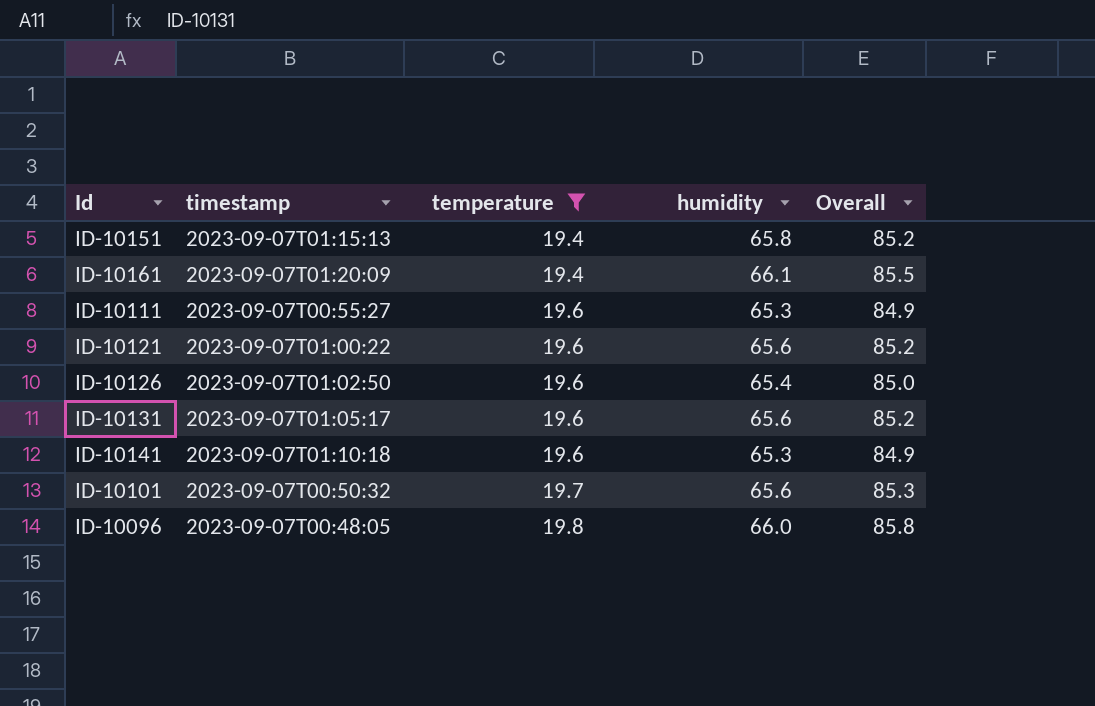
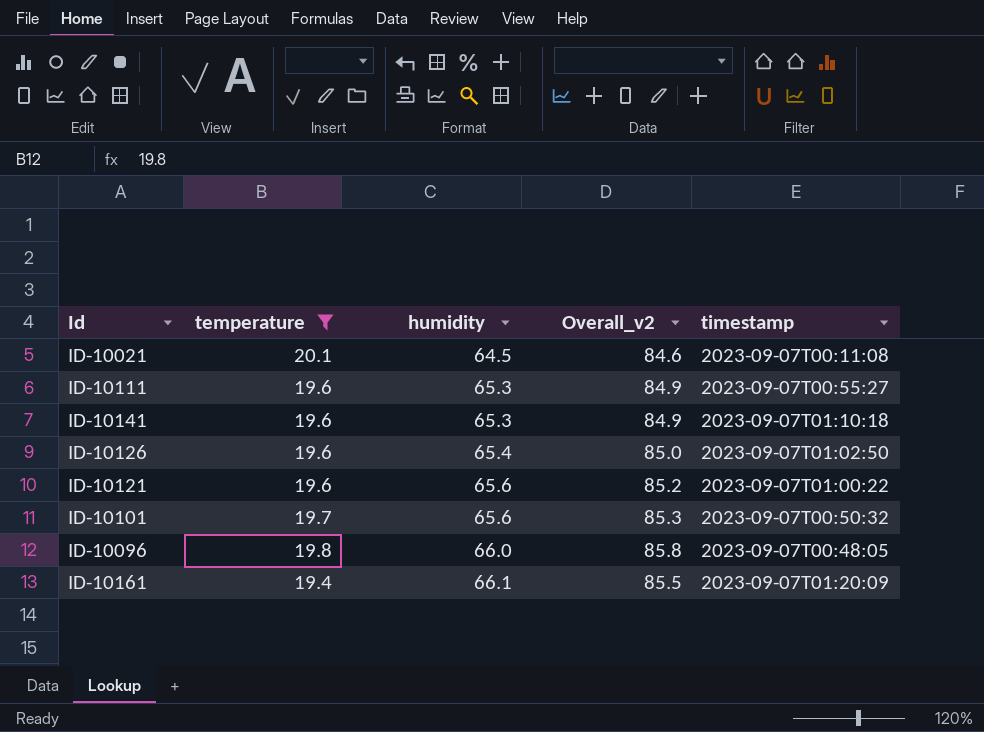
row order: temperature ascending -> humidity ascending
column name: Overall -> Overall_v2
column timestamp | position: 2 -> 5
row ID-10151: 2023-09-07T01:15:13 | 19.4 | 65.8 | 85.2 -> none
row ID-10131: 2023-09-07T01:05:17 | 19.6 | 65.6 | 85.2 -> none
row ID-10021: none -> 20.1 | 64.5 | 84.6 | 2023-09-07T00:11:08

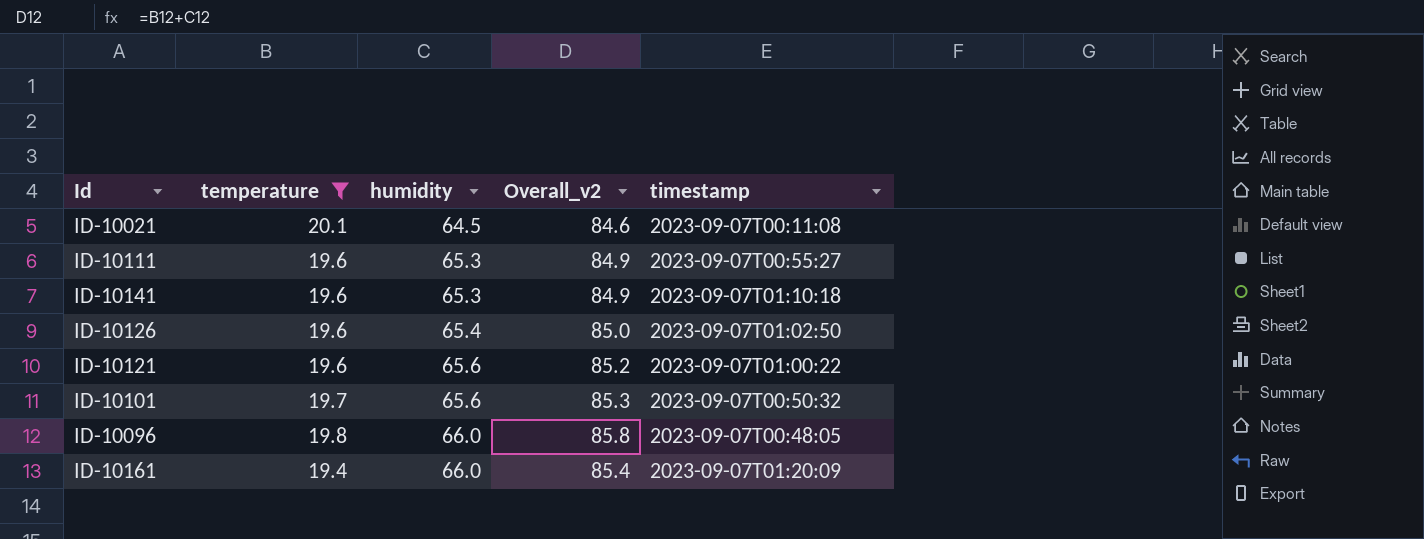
ID-10161 | humidity: 66.1 -> 66.0
ID-10161 | Overall_v2: 85.5 -> 85.4

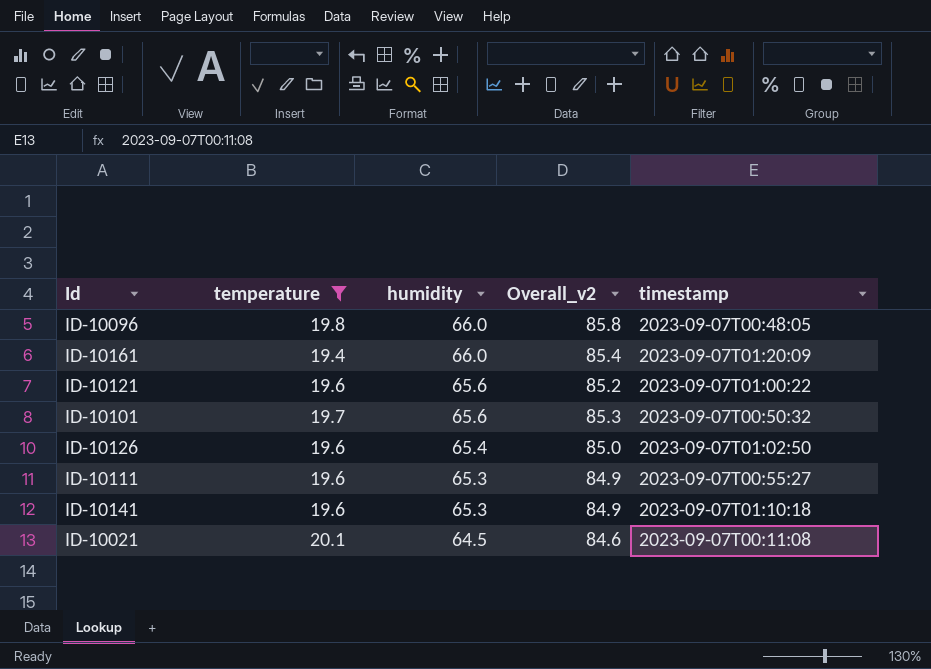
row order: humidity ascending -> humidity descending

